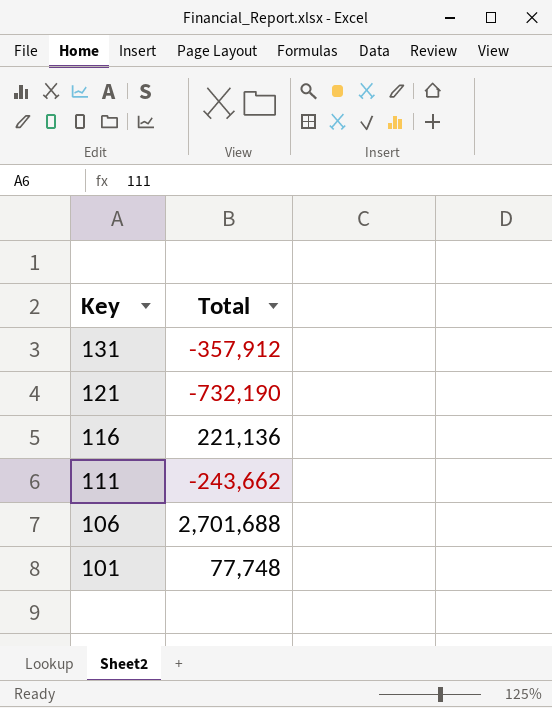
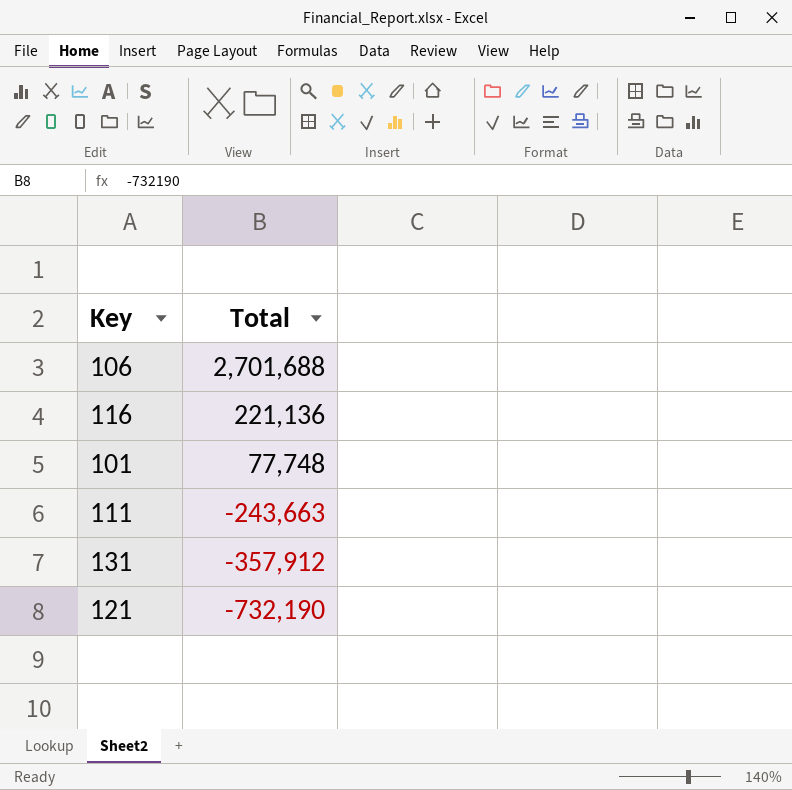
row order: Key descending -> Total descending
111 | Total: -243,662 -> -243,663

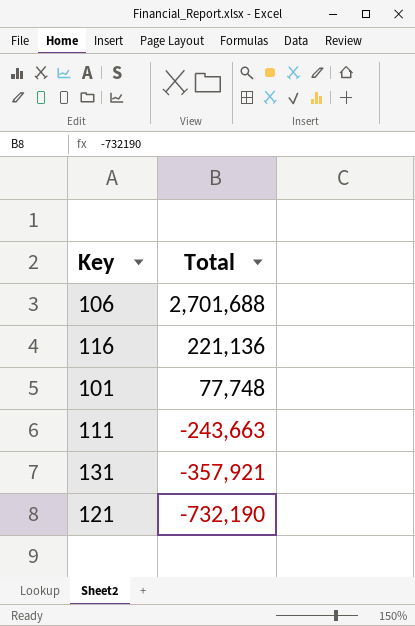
131 | Total: -357,912 -> -357,921

